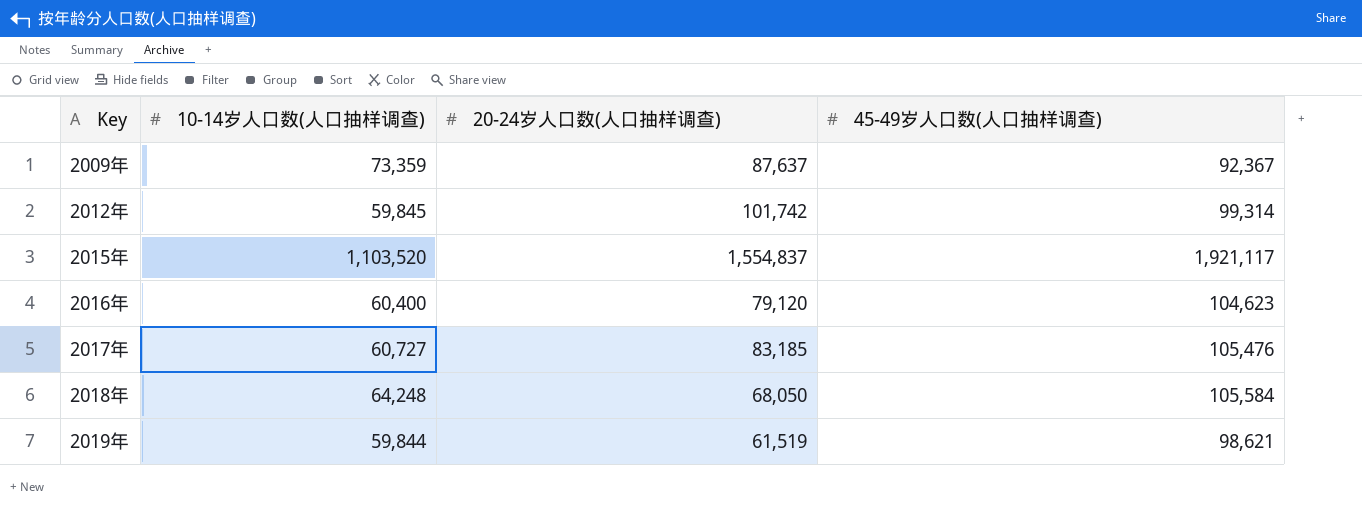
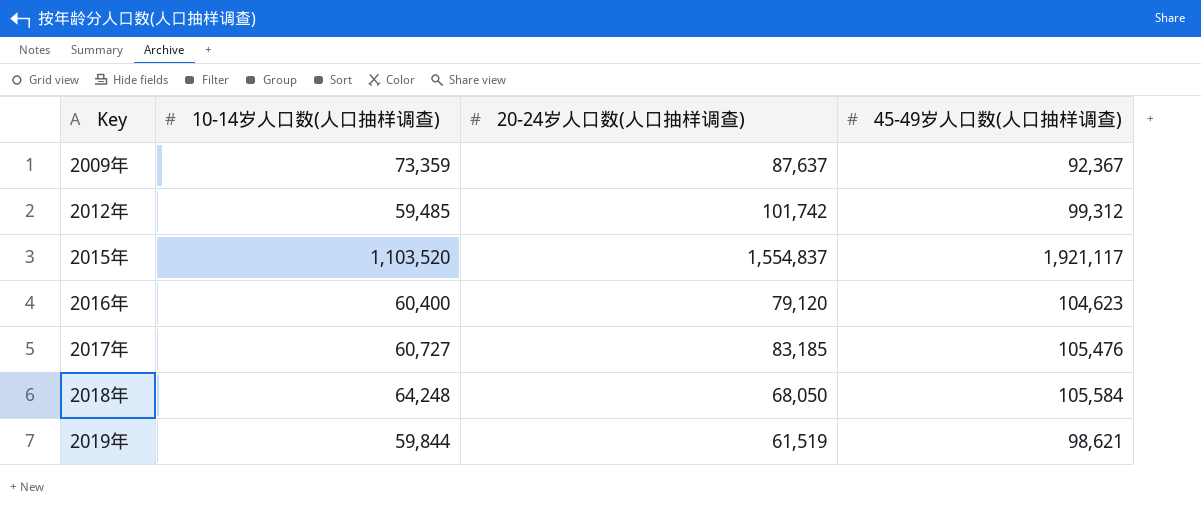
2012年 | 10-14岁人口数(人口抽样调查): 59,845 -> 59,485
2012年 | 45-49岁人口数(人口抽样调查): 99,314 -> 99,312

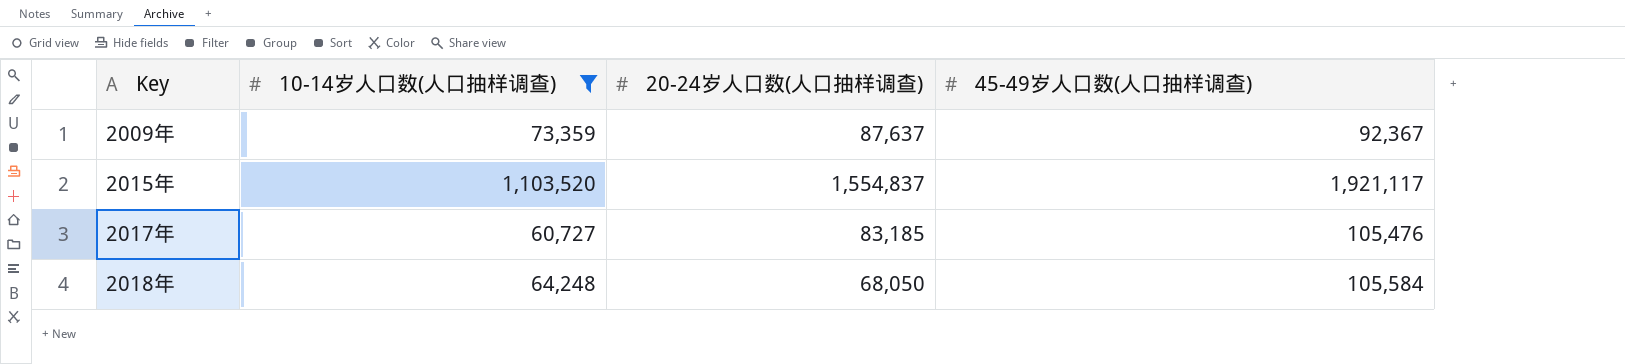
filter: none -> 10-14岁人口数(人口抽样调查) >= 60,727

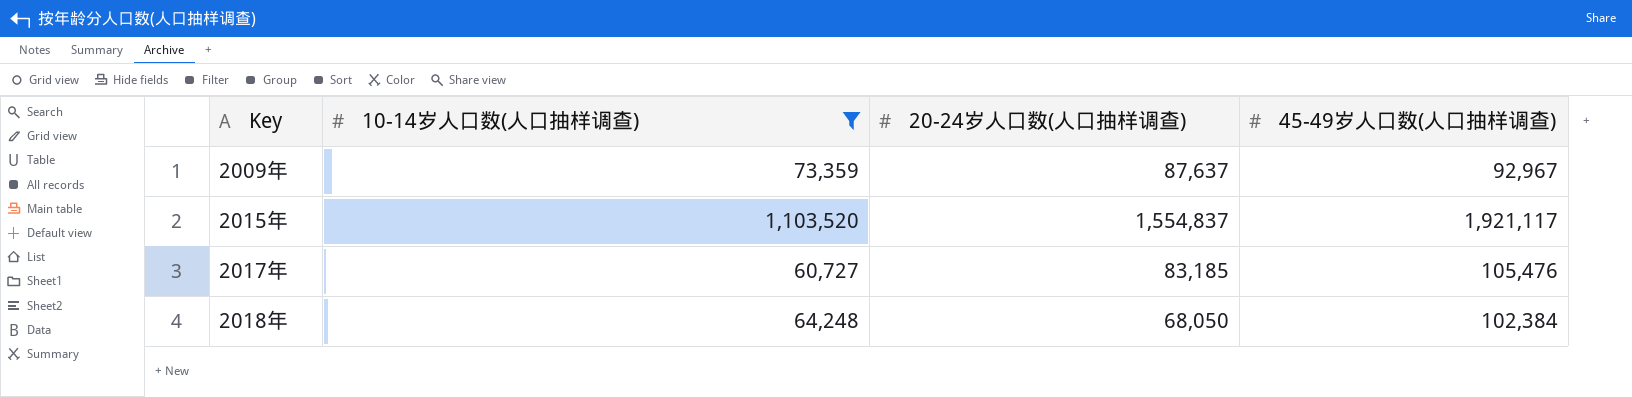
2009年 | 45-49岁人口数(人口抽样调查): 92,367 -> 92,967
2018年 | 45-49岁人口数(人口抽样调查): 105,584 -> 102,384

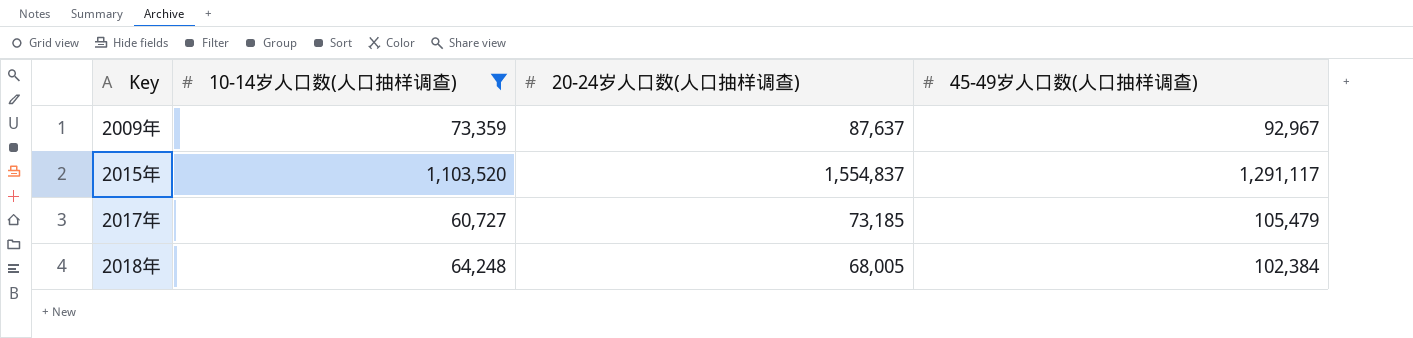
2015年 | 45-49岁人口数(人口抽样调查): 1,921,117 -> 1,291,117
2017年 | 20-24岁人口数(人口抽样调查): 83,185 -> 73,185
2017年 | 45-49岁人口数(人口抽样调查): 105,476 -> 105,479
2018年 | 20-24岁人口数(人口抽样调查): 68,050 -> 68,005

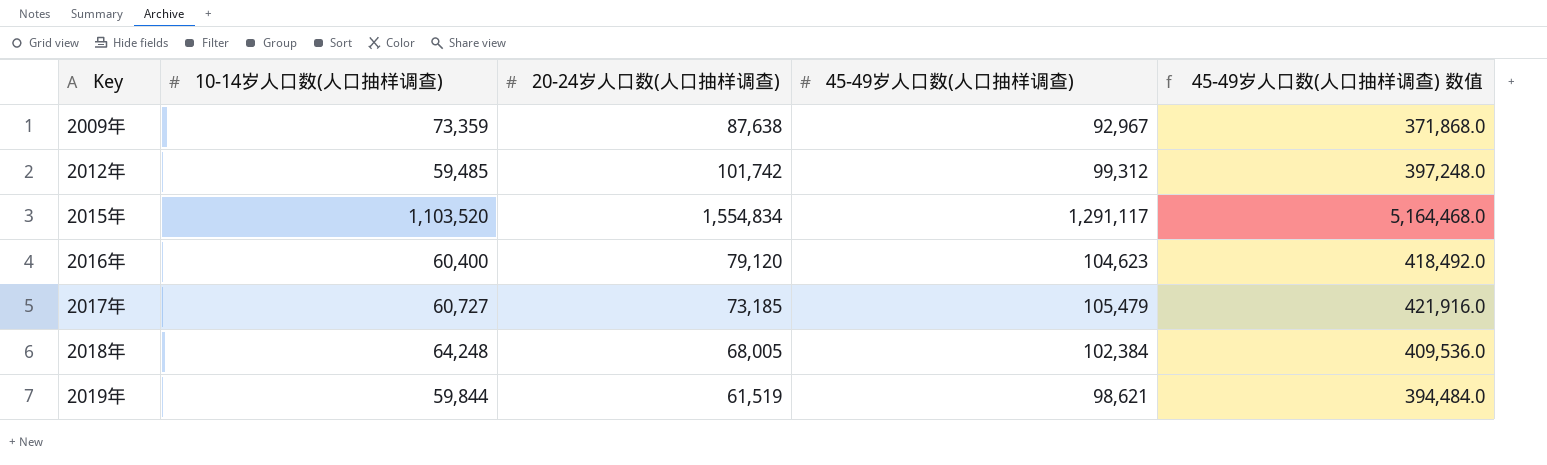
filter: 10-14岁人口数(人口抽样调查) >= 60,727 -> none
column 45-49岁人口数(人口抽样调查) 数值 | formula: none -> [45-49岁人口数(人口抽样调查)] * 4
2009年 | 20-24岁人口数(人口抽样调查): 87,637 -> 87,638
2015年 | 20-24岁人口数(人口抽样调查): 1,554,837 -> 1,554,834

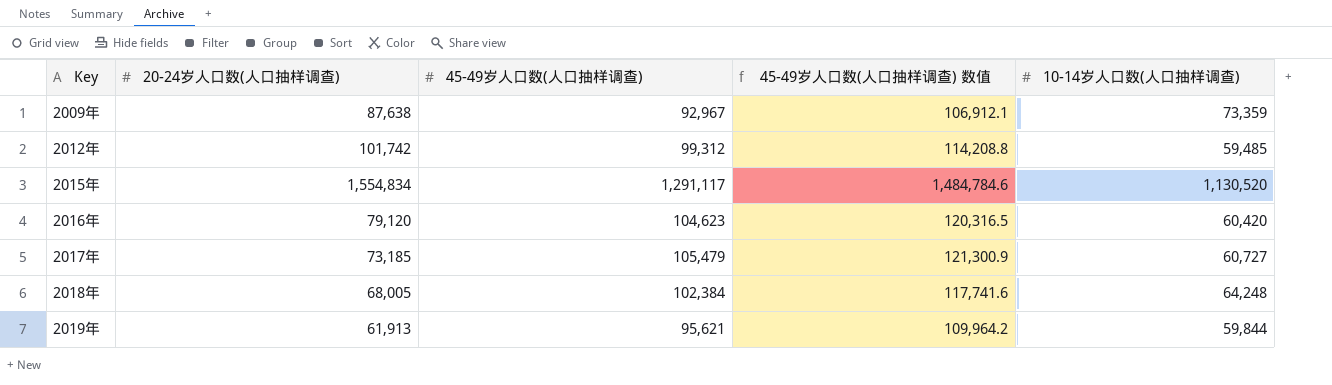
column 45-49岁人口数(人口抽样调查) 数值 | formula: [45-49岁人口数(人口抽样调查)] * 4 -> [45-49岁人口数(人口抽样调查)] * 1.15
column 10-14岁人口数(人口抽样调查) | position: 2 -> 5
2015年 | 10-14岁人口数(人口抽样调查): 1,103,520 -> 1,130,520
2016年 | 10-14岁人口数(人口抽样调查): 60,400 -> 60,420
2019年 | 20-24岁人口数(人口抽样调查): 61,519 -> 61,913
2019年 | 45-49岁人口数(人口抽样调查): 98,621 -> 95,621

